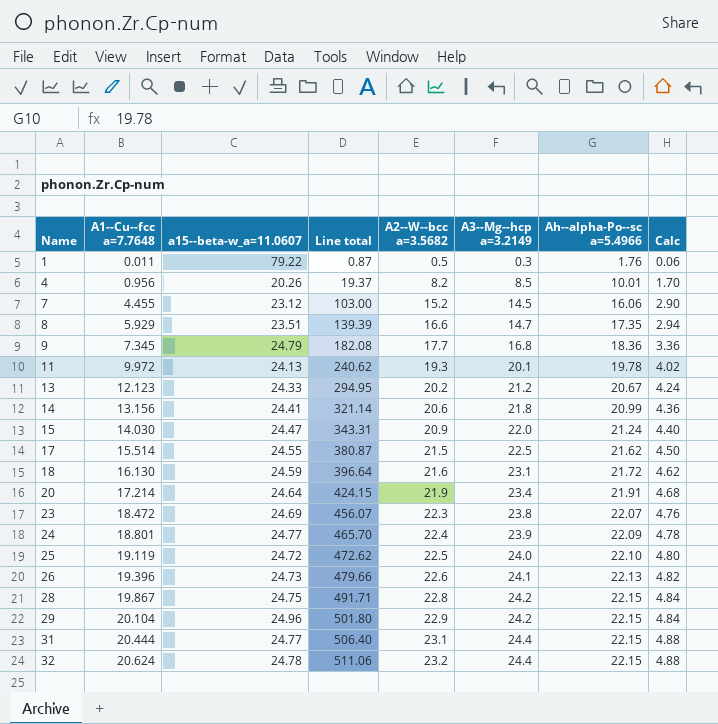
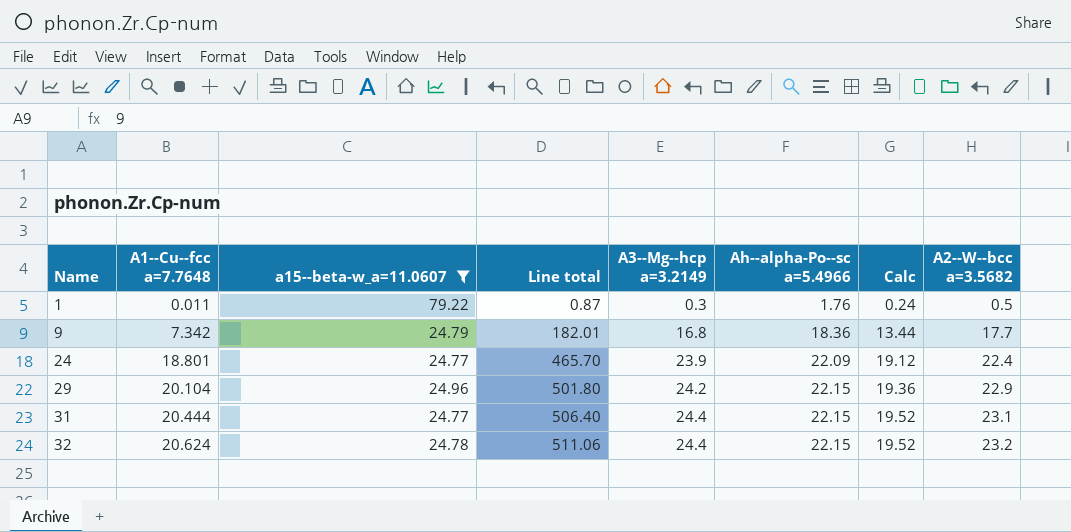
filter: none -> a15--beta-w_a=11.0607 >= 24.77
column Calc | formula: [A3--Mg--hcp a=3.2149] * 0.2 -> [A3--Mg--hcp a=3.2149] * 0.8
column A2--W--bcc a=3.5682 | position: 5 -> 8
9 | A1--Cu--fcc a=7.7648: 7.345 -> 7.342
9 | Line total: 182.08 -> 182.01

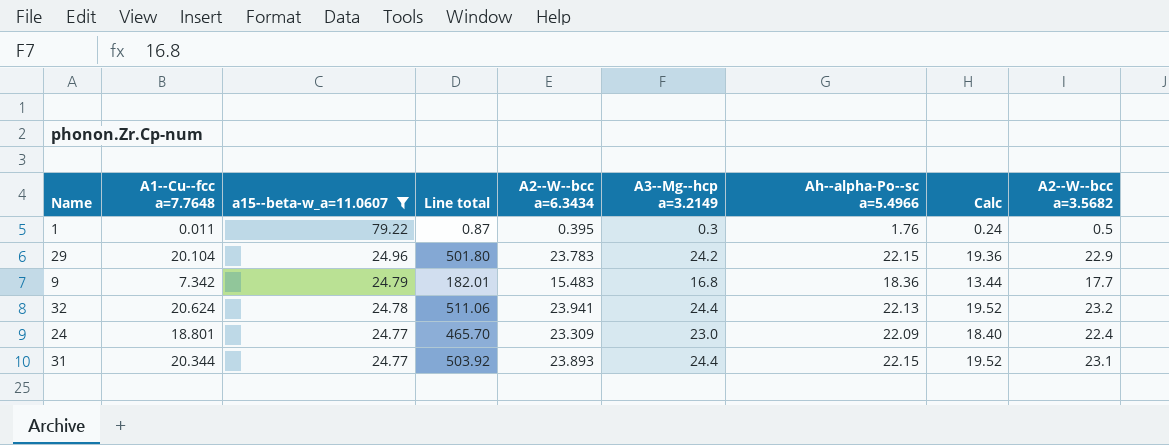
row order: Name ascending -> a15--beta-w_a=11.0607 descending
column A2--W--bcc a=6.3434 | position: none -> 5
32 | Ah--alpha-Po--sc a=5.4966: 22.15 -> 22.13
24 | A3--Mg--hcp a=3.2149: 23.9 -> 23.0
24 | Calc: 19.12 -> 18.40
31 | A1--Cu--fcc a=7.7648: 20.444 -> 20.344
31 | Line total: 506.40 -> 503.92

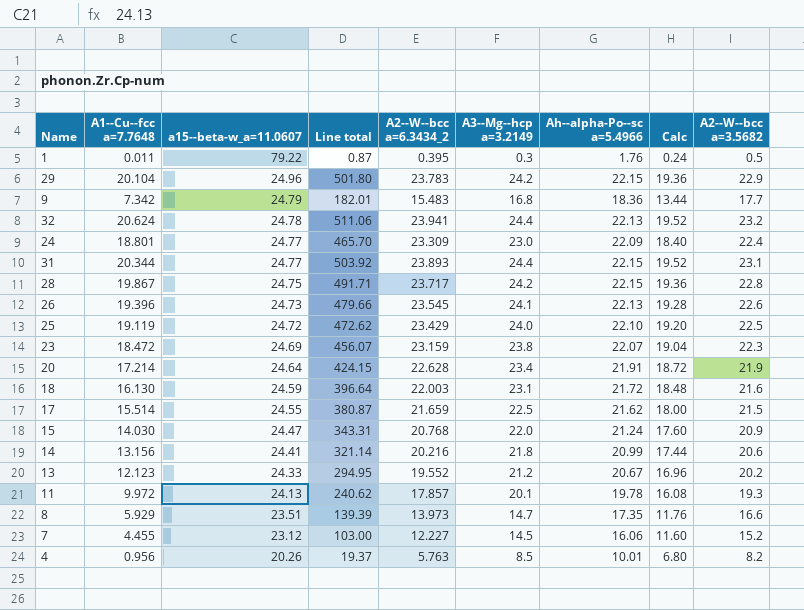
filter: a15--beta-w_a=11.0607 >= 24.77 -> none
column name: A2--W--bcc a=6.3434 -> A2--W--bcc a=6.3434_2

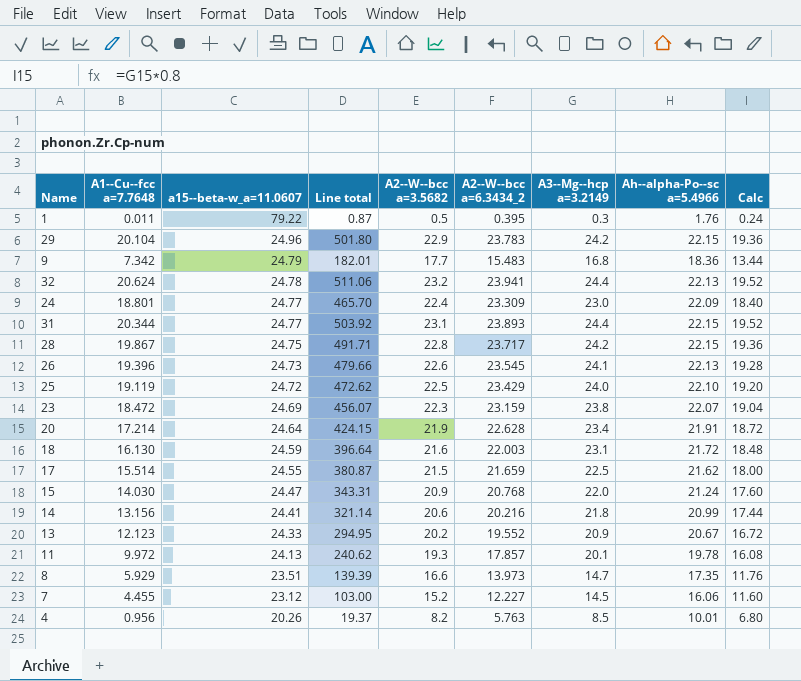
column A2--W--bcc a=3.5682 | position: 9 -> 5
13 | A3--Mg--hcp a=3.2149: 21.2 -> 20.9
13 | Calc: 16.96 -> 16.72

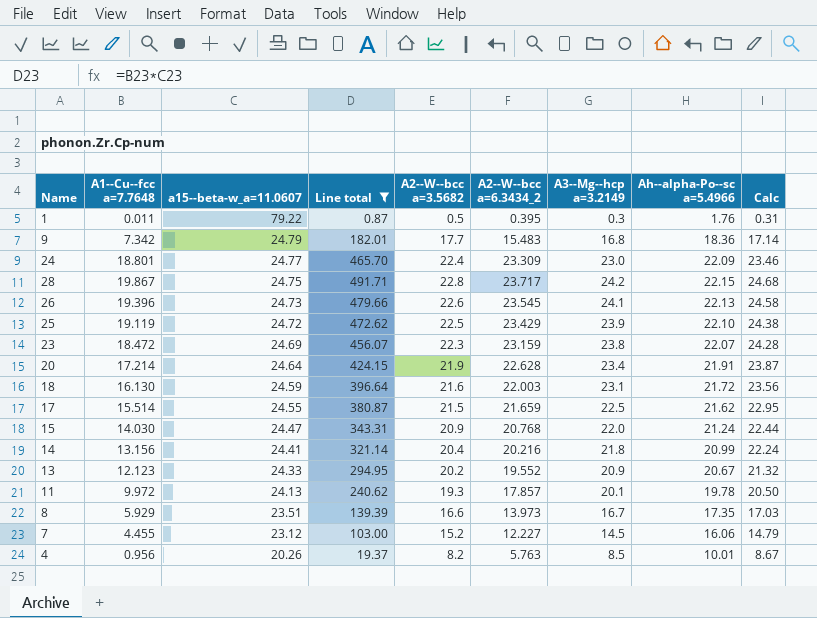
filter: none -> Line total <= 491.71
column Calc | formula: [A3--Mg--hcp a=3.2149] * 0.8 -> [A3--Mg--hcp a=3.2149] * 1.02
25 | A3--Mg--hcp a=3.2149: 24.0 -> 23.9
14 | A2--W--bcc a=3.5682: 20.6 -> 20.4
8 | A3--Mg--hcp a=3.2149: 14.7 -> 16.7

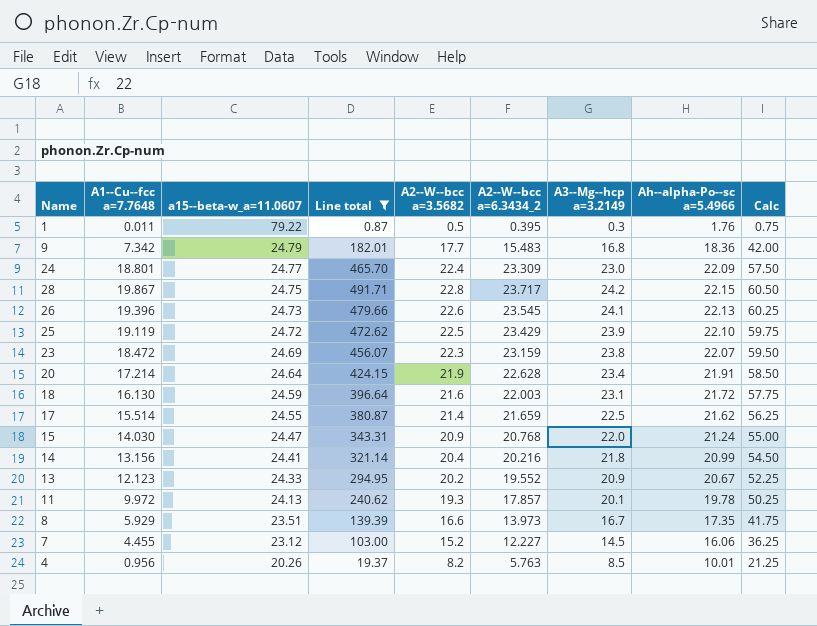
column Calc | formula: [A3--Mg--hcp a=3.2149] * 1.02 -> [A3--Mg--hcp a=3.2149] * 2.5
17 | A2--W--bcc a=3.5682: 21.5 -> 21.4

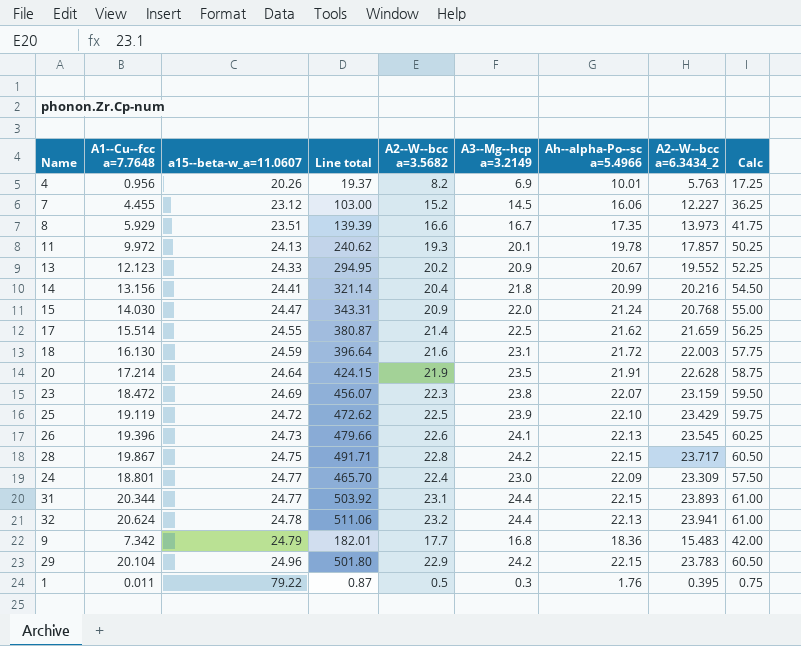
filter: Line total <= 491.71 -> none
row order: a15--beta-w_a=11.0607 descending -> a15--beta-w_a=11.0607 ascending
column A2--W--bcc a=6.3434_2 | position: 6 -> 8
4 | A3--Mg--hcp a=3.2149: 8.5 -> 6.9
4 | Calc: 21.25 -> 17.25
20 | A3--Mg--hcp a=3.2149: 23.4 -> 23.5
20 | Calc: 58.50 -> 58.75

